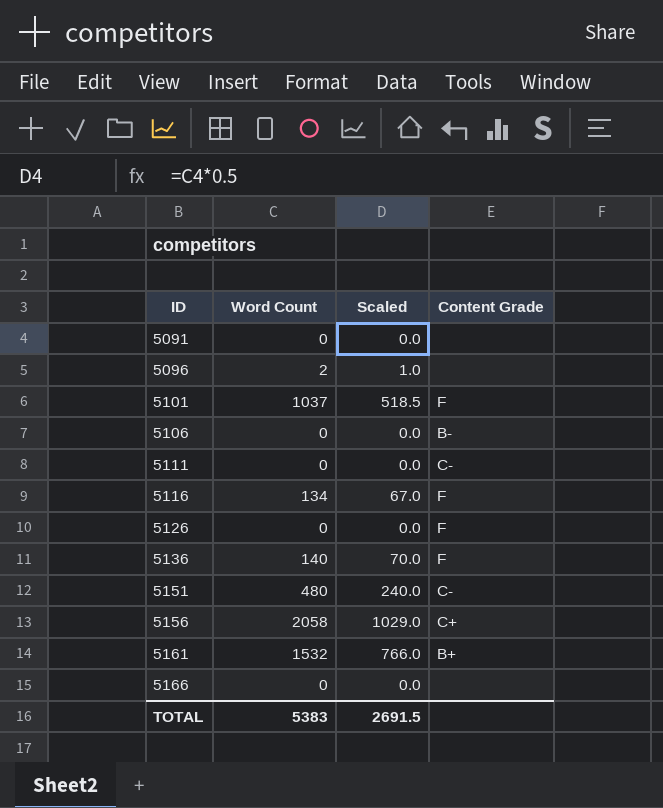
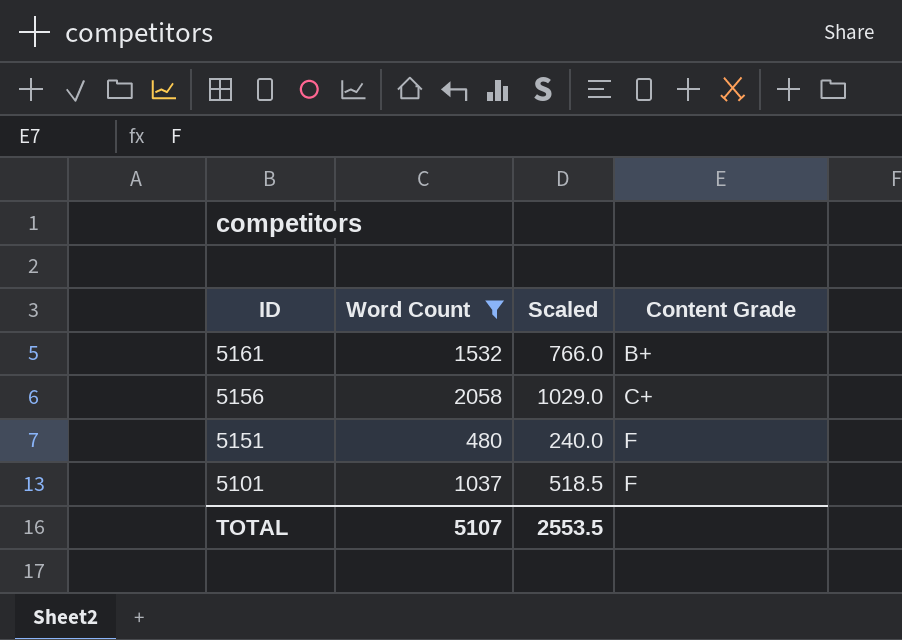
filter: none -> Word Count >= 480
row order: ID ascending -> ID descending
5151 | Content Grade: C- -> F
TOTAL | Word Count: 5383 -> 5107
TOTAL | Scaled: 2691.5 -> 2553.5

